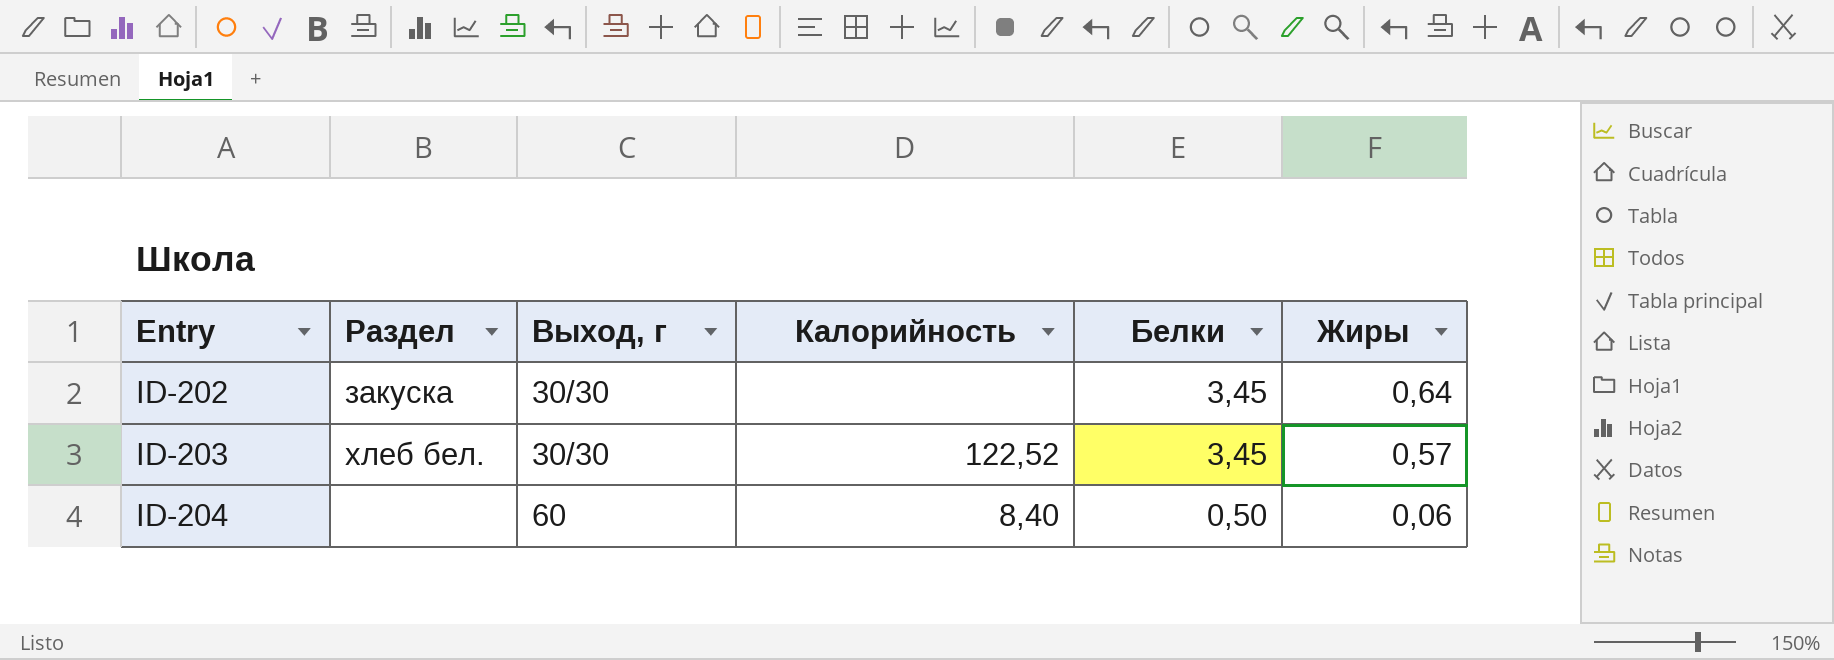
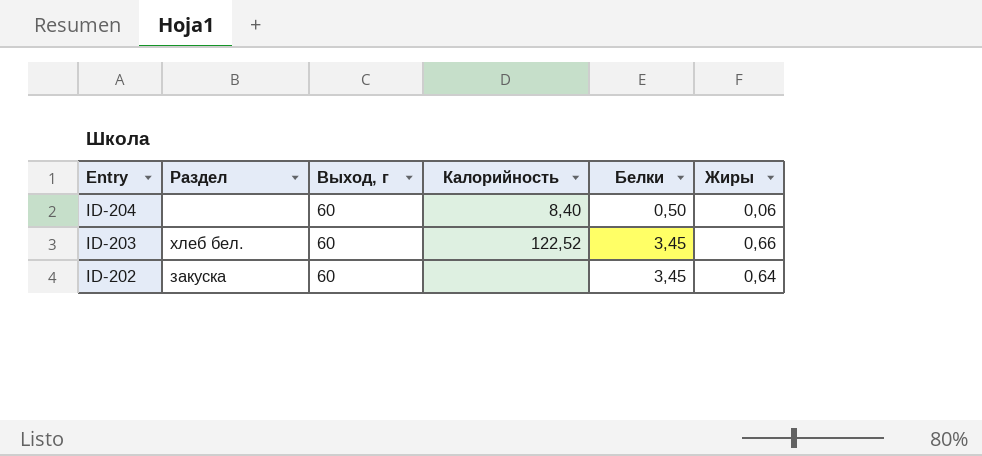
row order: Entry ascending -> Entry descending
ID-203 | Выход, г: 30/30 -> 60
ID-203 | Жиры: 0,57 -> 0,66
ID-202 | Выход, г: 30/30 -> 60

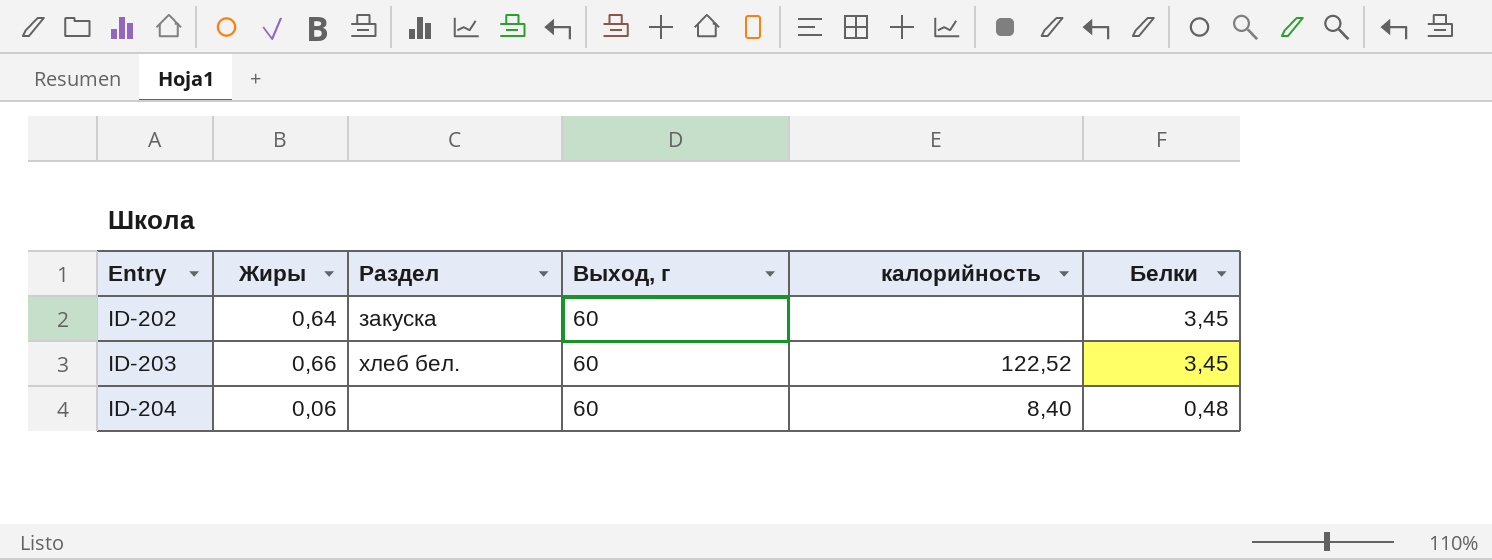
row order: Entry descending -> Entry ascending
column Жиры | position: 6 -> 2
column name: Калорийность -> калорийность
ID-204 | Белки: 0,50 -> 0,48

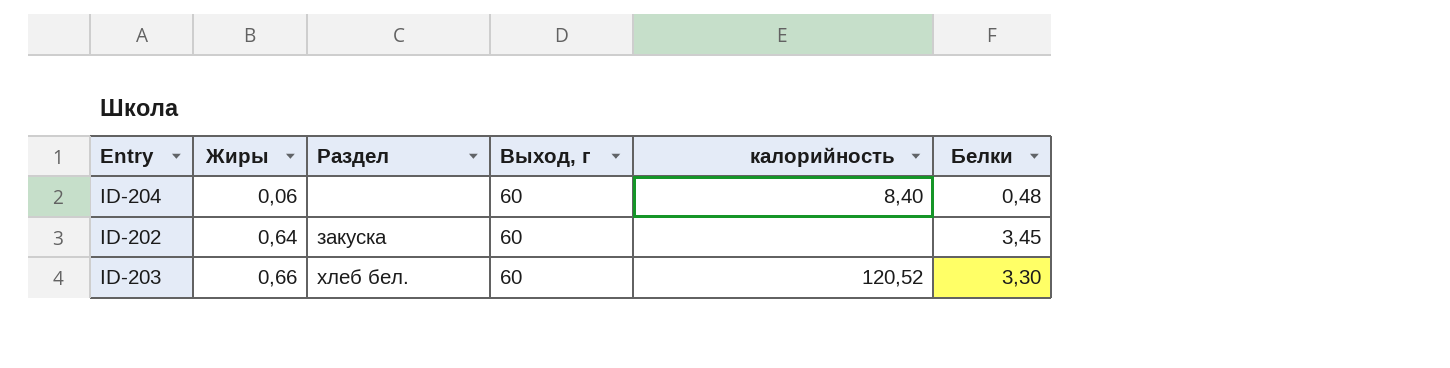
row order: Entry ascending -> Жиры ascending
ID-203 | калорийность: 122,52 -> 120,52
ID-203 | Белки: 3,45 -> 3,30

